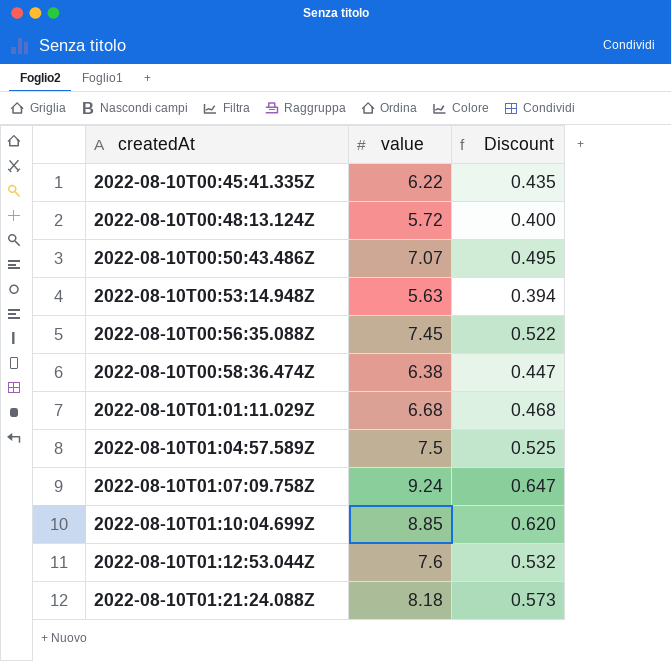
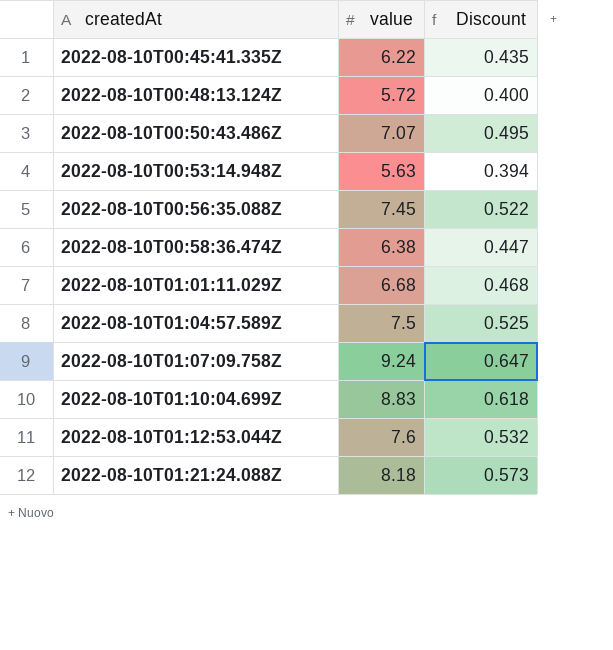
2022-08-10T01:10:04.699Z | value: 8.85 -> 8.83
2022-08-10T01:10:04.699Z | Discount: 0.620 -> 0.618

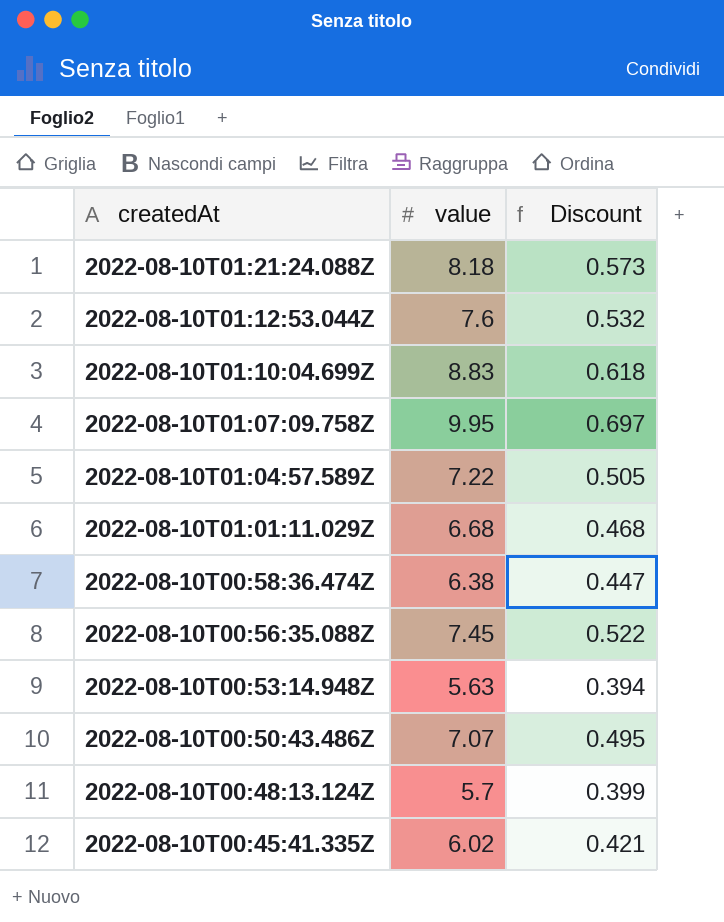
row order: createdAt ascending -> createdAt descending
2022-08-10T01:07:09.758Z | value: 9.24 -> 9.95
2022-08-10T01:07:09.758Z | Discount: 0.647 -> 0.697
2022-08-10T01:04:57.589Z | value: 7.5 -> 7.22
2022-08-10T01:04:57.589Z | Discount: 0.525 -> 0.505
2022-08-10T00:48:13.124Z | value: 5.72 -> 5.7
2022-08-10T00:48:13.124Z | Discount: 0.400 -> 0.399
2022-08-10T00:45:41.335Z | value: 6.22 -> 6.02
2022-08-10T00:45:41.335Z | Discount: 0.435 -> 0.421

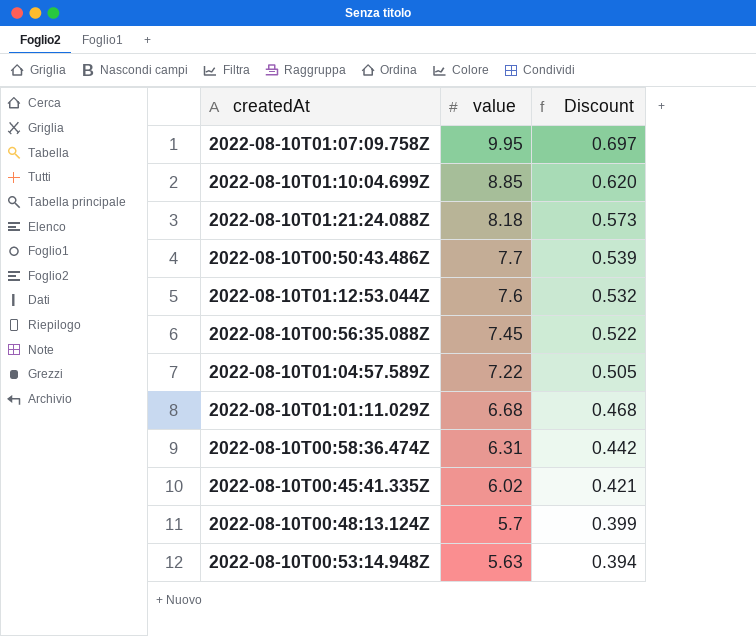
row order: createdAt descending -> value descending
2022-08-10T01:10:04.699Z | value: 8.83 -> 8.85
2022-08-10T01:10:04.699Z | Discount: 0.618 -> 0.620
2022-08-10T00:50:43.486Z | value: 7.07 -> 7.7
2022-08-10T00:50:43.486Z | Discount: 0.495 -> 0.539
2022-08-10T00:58:36.474Z | value: 6.38 -> 6.31
2022-08-10T00:58:36.474Z | Discount: 0.447 -> 0.442

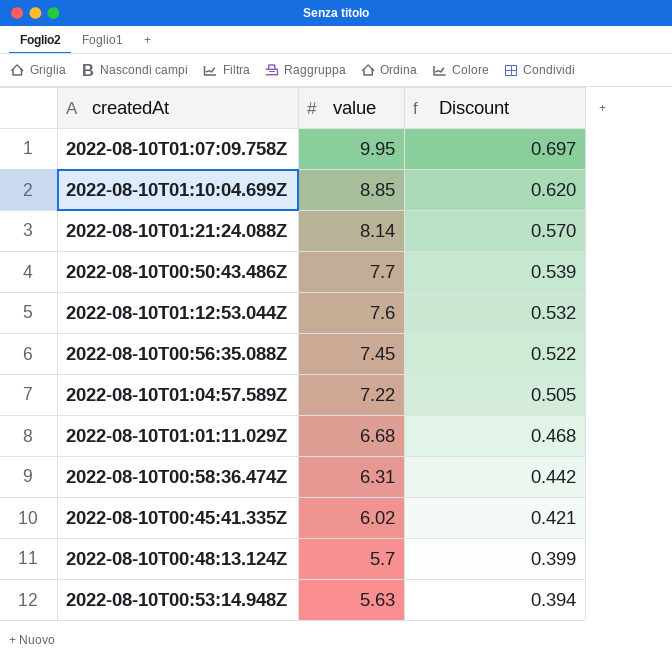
2022-08-10T01:21:24.088Z | value: 8.18 -> 8.14
2022-08-10T01:21:24.088Z | Discount: 0.573 -> 0.570

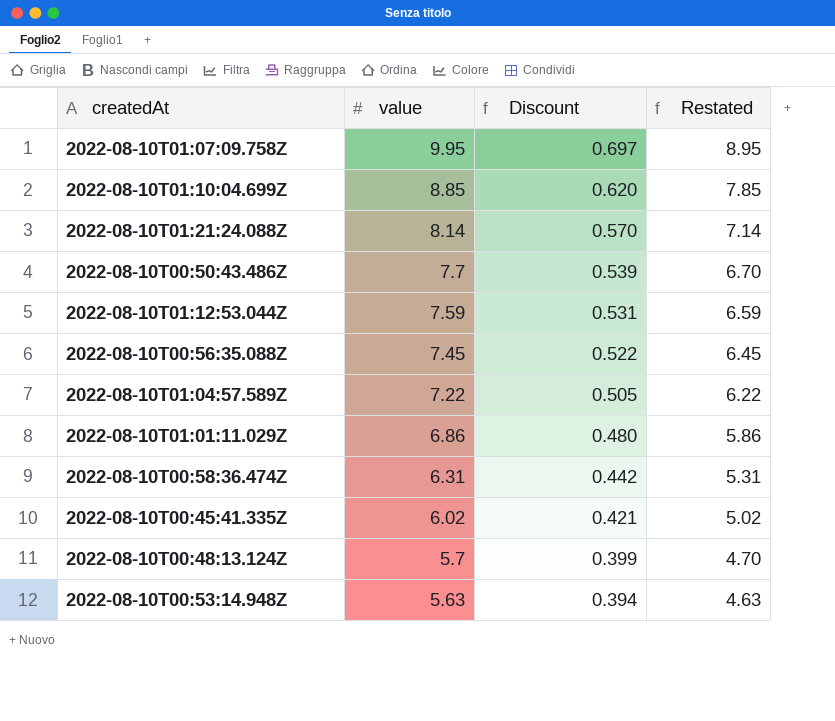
column Restated | formula: none -> [value] - 1
2022-08-10T01:12:53.044Z | value: 7.6 -> 7.59
2022-08-10T01:12:53.044Z | Discount: 0.532 -> 0.531
2022-08-10T01:01:11.029Z | value: 6.68 -> 6.86
2022-08-10T01:01:11.029Z | Discount: 0.468 -> 0.480

